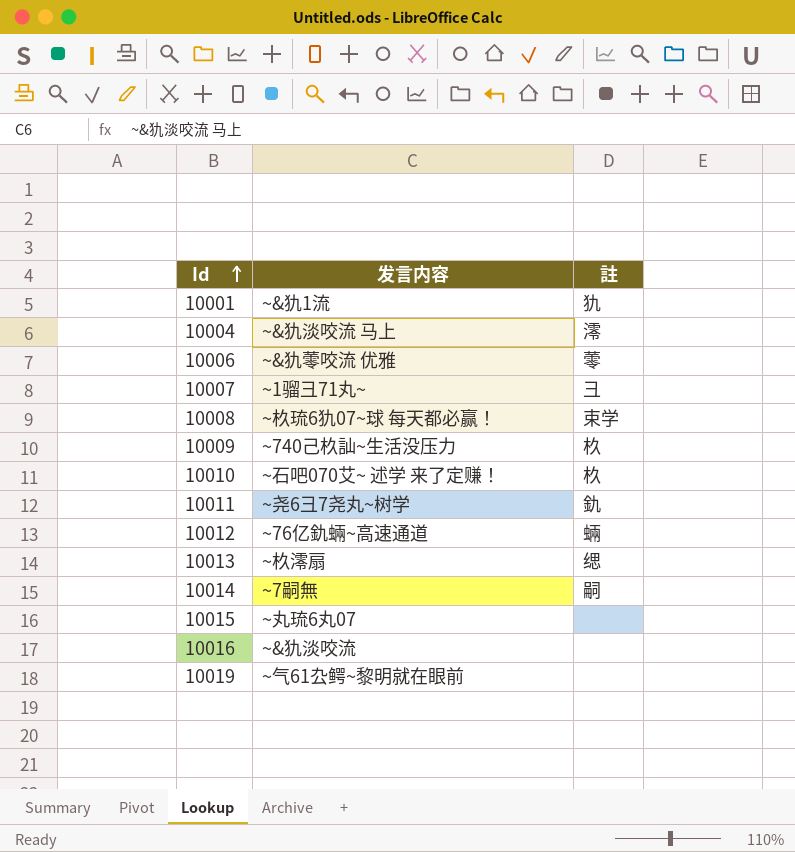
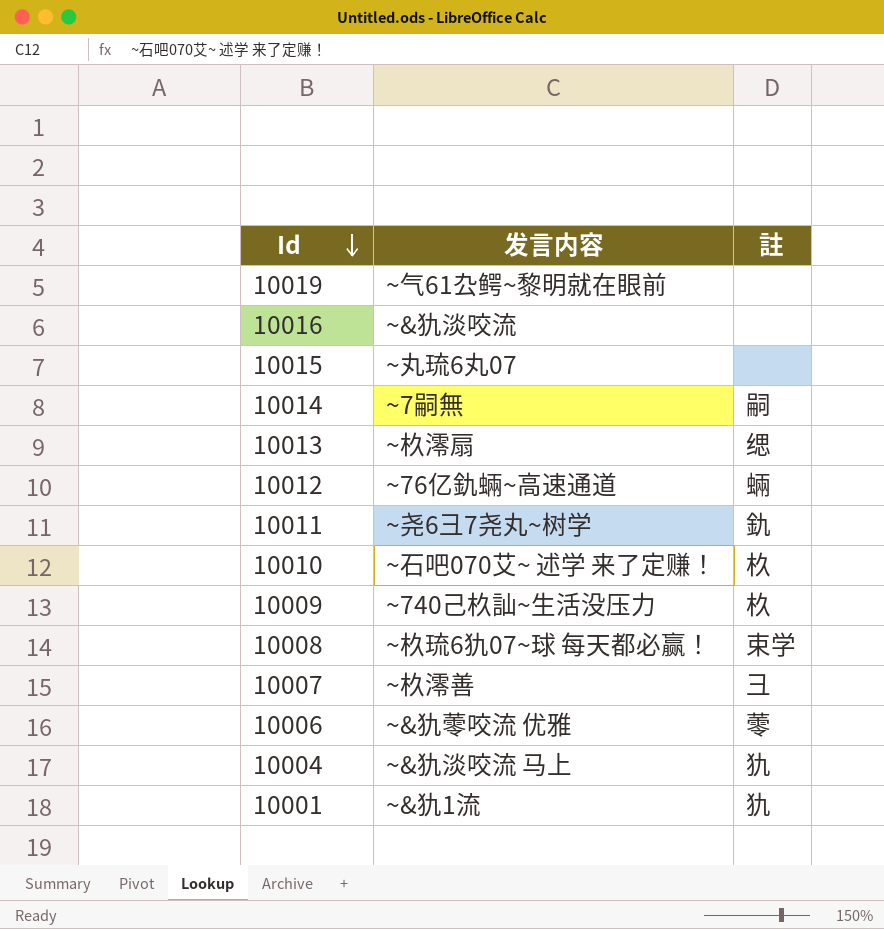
row order: Id ascending -> Id descending
10007 | 发言内容: ~1骝彐71丸~ -> ~杦澪善
10004 | 註: 澪 -> 犰

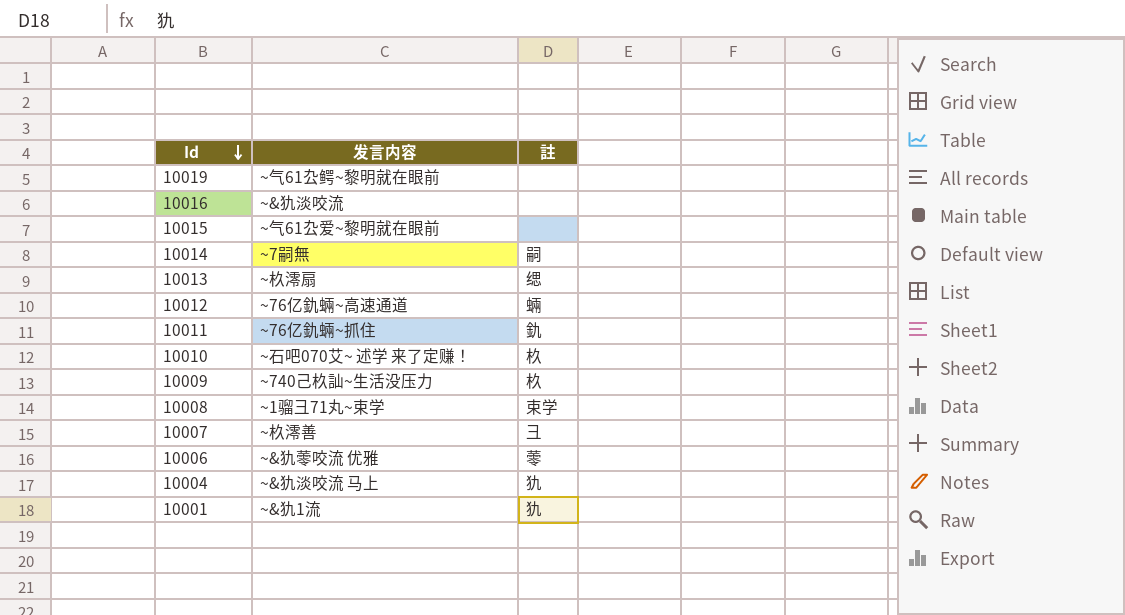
10015 | 发言内容: ~丸琉6丸07 -> ~气61厹爱~黎明就在眼前
10011 | 发言内容: ~尧6彐7尧丸~树学 -> ~76亿釚蜽~抓住
10008 | 发言内容: ~杦琉6犰07~球 每天都必赢！ -> ~1骝彐71丸~束学

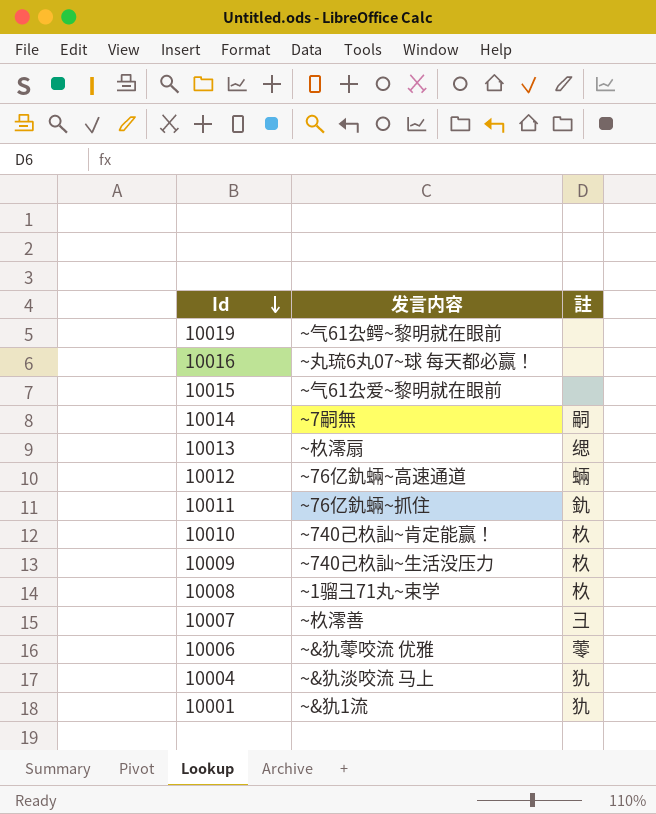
10016 | 发言内容: ~&犰淡咬流 -> ~丸琉6丸07~球 每天都必赢！
10010 | 发言内容: ~石吧070艾~ 述学 来了定赚！ -> ~740己杦訕~肯定能赢！
10008 | 註: 束学 -> 杦

